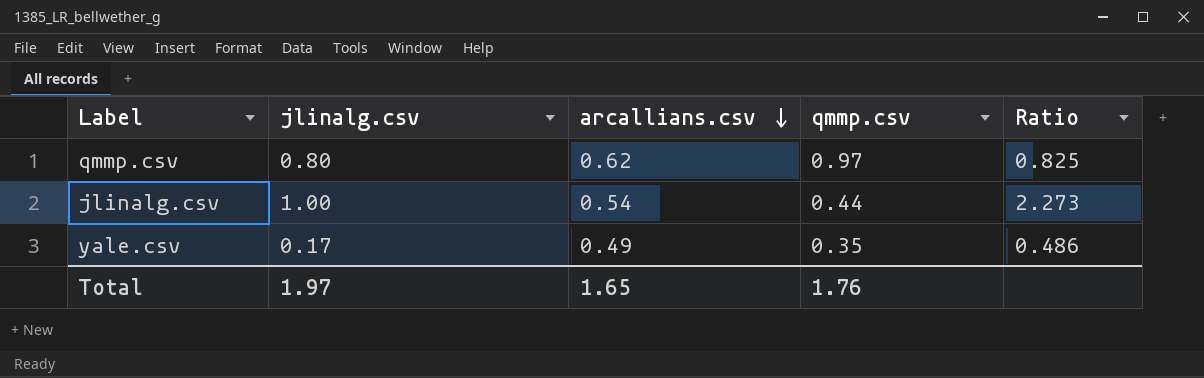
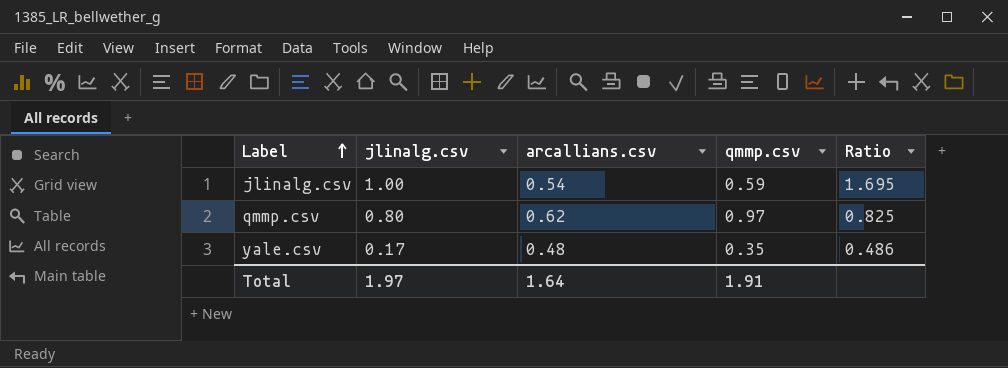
row order: arcallians.csv descending -> Label ascending
jlinalg.csv | qmmp.csv: 0.44 -> 0.59
jlinalg.csv | Ratio: 2.273 -> 1.695
yale.csv | arcallians.csv: 0.49 -> 0.48
Total | arcallians.csv: 1.65 -> 1.64
Total | qmmp.csv: 1.76 -> 1.91

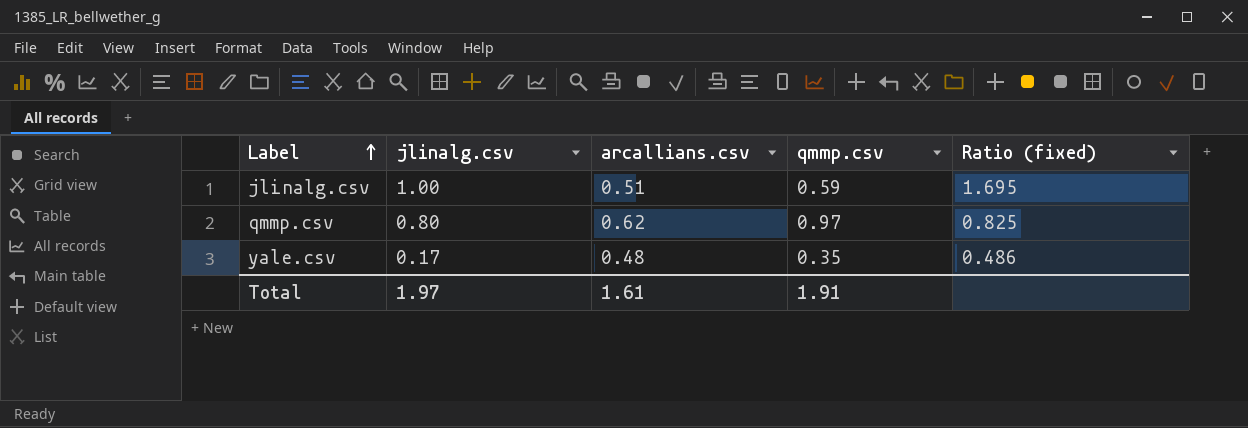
column name: Ratio -> Ratio (fixed)
jlinalg.csv | arcallians.csv: 0.54 -> 0.51
Total | arcallians.csv: 1.64 -> 1.61

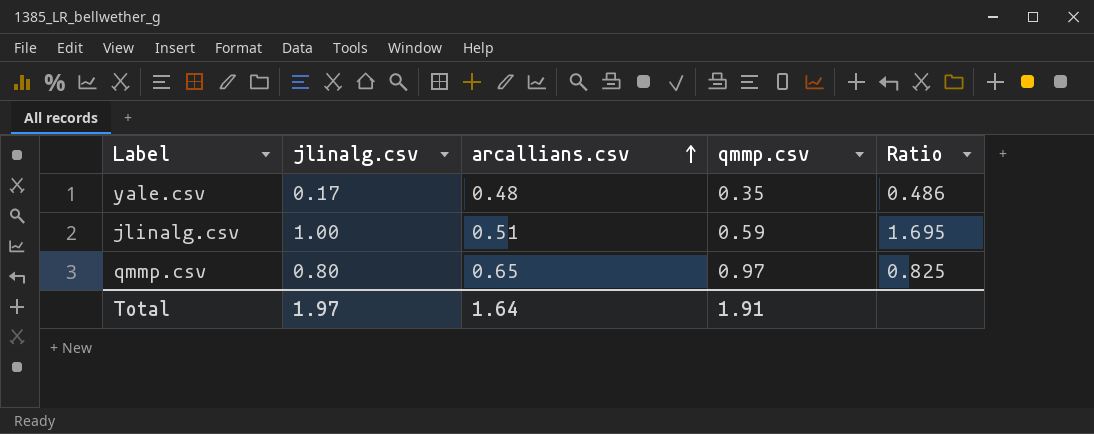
row order: Label ascending -> arcallians.csv ascending
column name: Ratio (fixed) -> Ratio
qmmp.csv | arcallians.csv: 0.62 -> 0.65
Total | arcallians.csv: 1.61 -> 1.64

